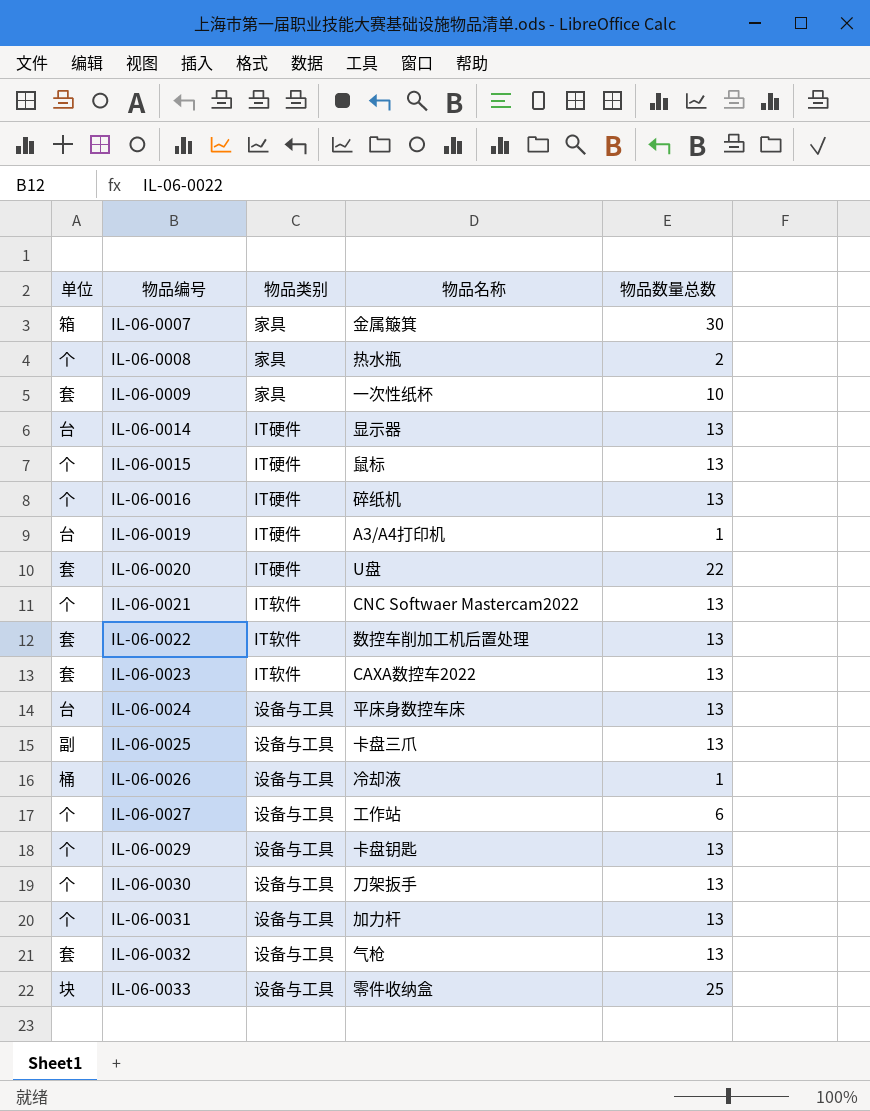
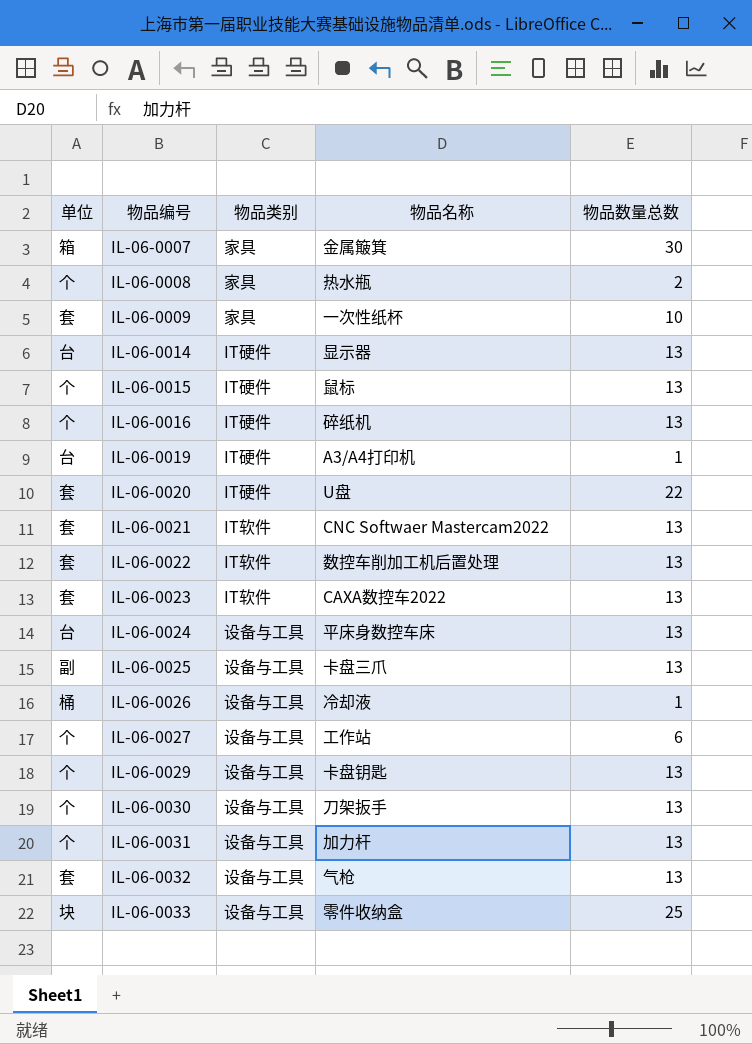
IL-06-0021 | 单位: 个 -> 套

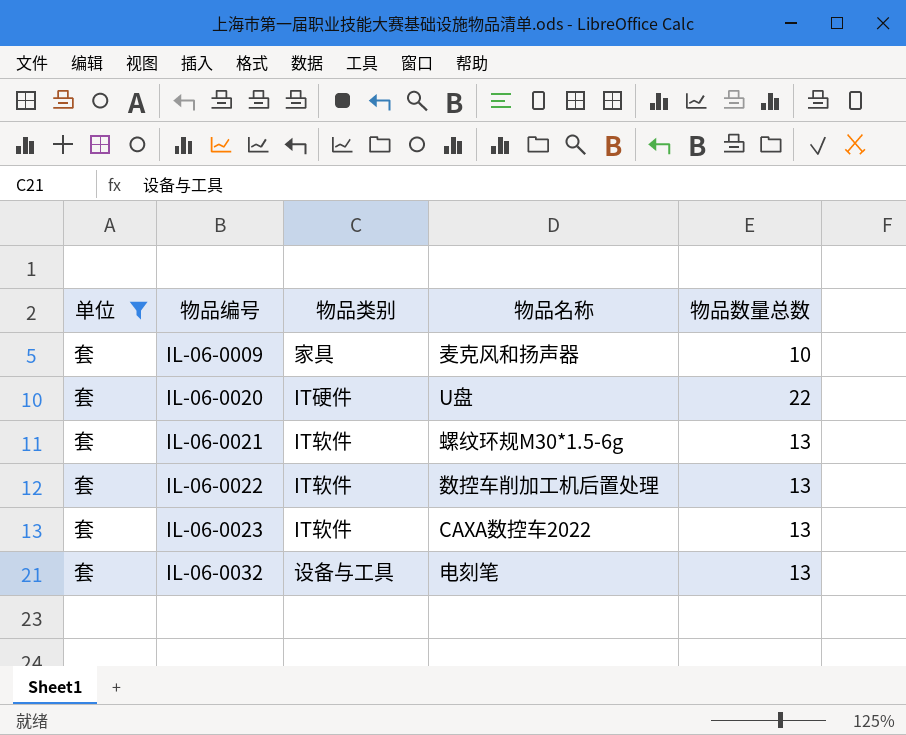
filter: none -> 单位 = 套
IL-06-0009 | 物品名称: 一次性纸杯 -> 麦克风和扬声器
IL-06-0021 | 物品名称: CNC Softwaer Mastercam2022 -> 螺纹环规M30*1.5-6g
IL-06-0032 | 物品名称: 气枪 -> 电刻笔

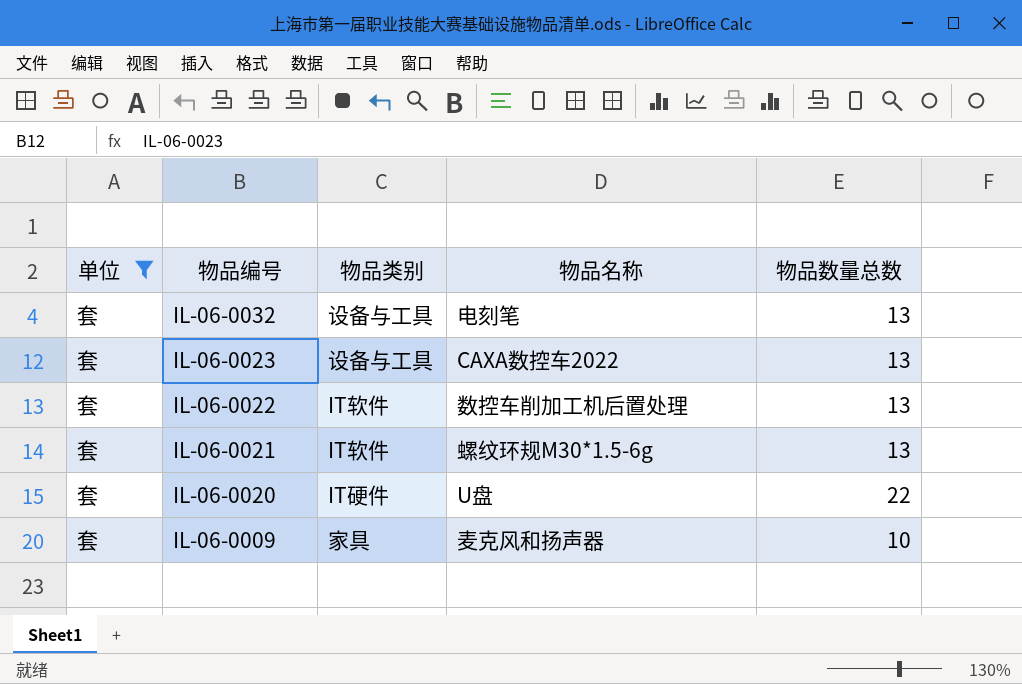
row order: 物品编号 ascending -> 物品编号 descending
IL-06-0023 | 物品类别: IT软件 -> 设备与工具

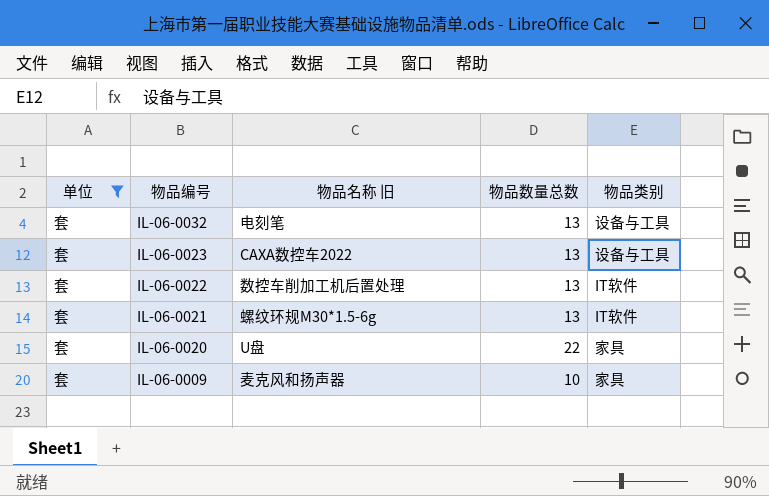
column name: 物品名称 -> 物品名称 旧
column 物品类别 | position: 3 -> 5
IL-06-0020 | 物品类别: IT硬件 -> 家具

